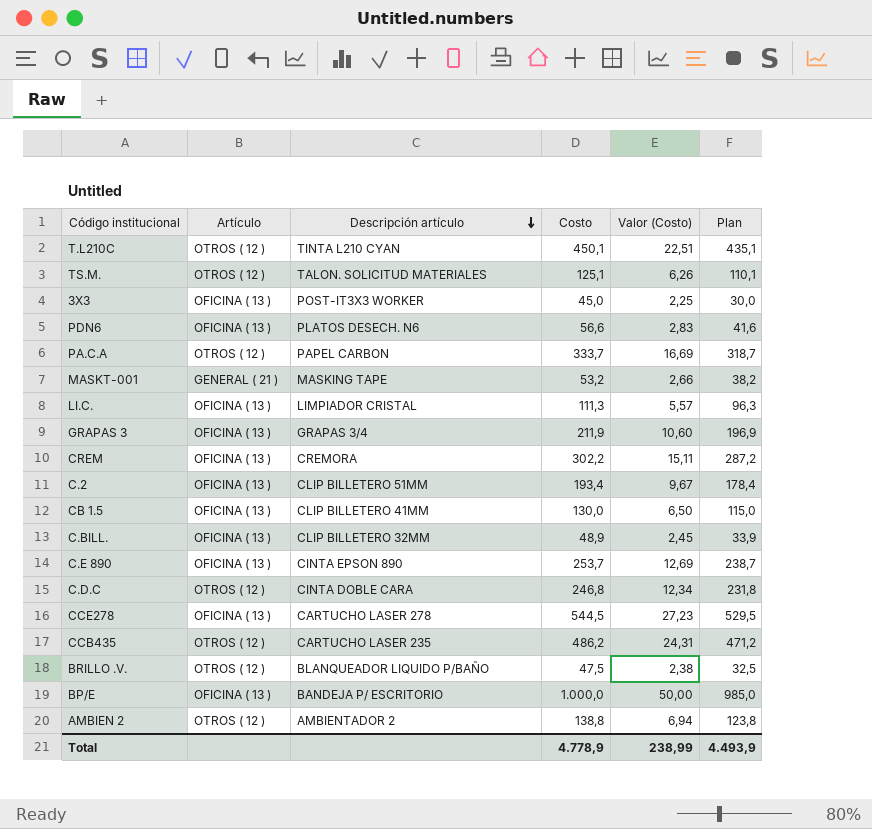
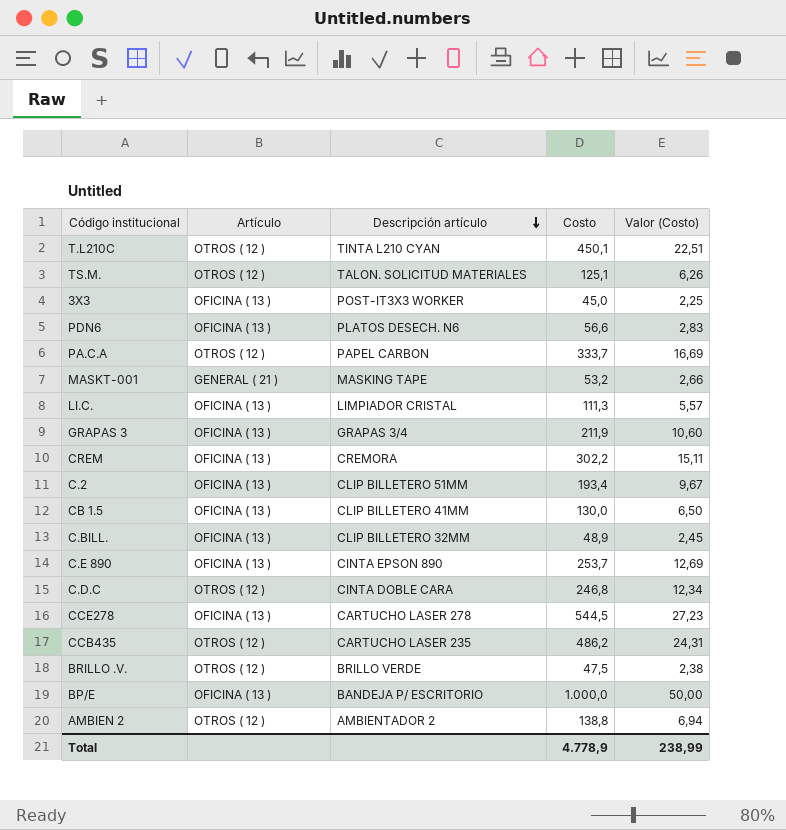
column Plan | formula: [Costo] - 15 -> none
BRILLO .V. | Descripción artículo: BLANQUEADOR LIQUIDO P/BAÑO -> BRILLO VERDE

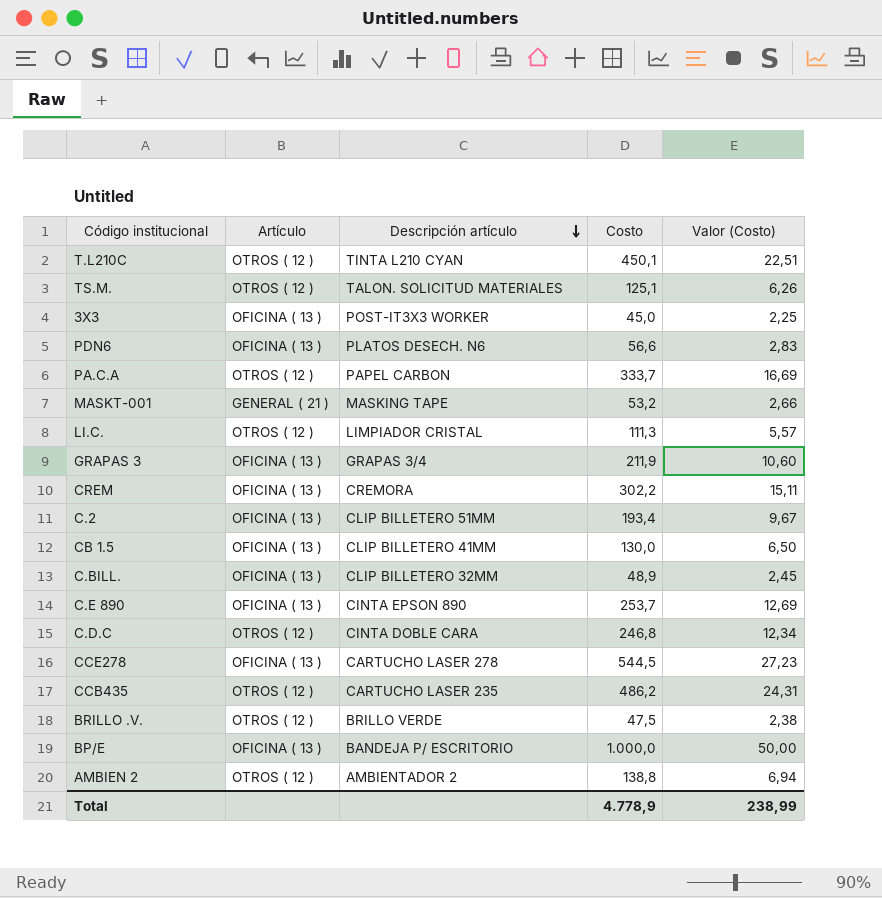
LI.C. | Artículo: OFICINA ( 13 ) -> OTROS ( 12 )

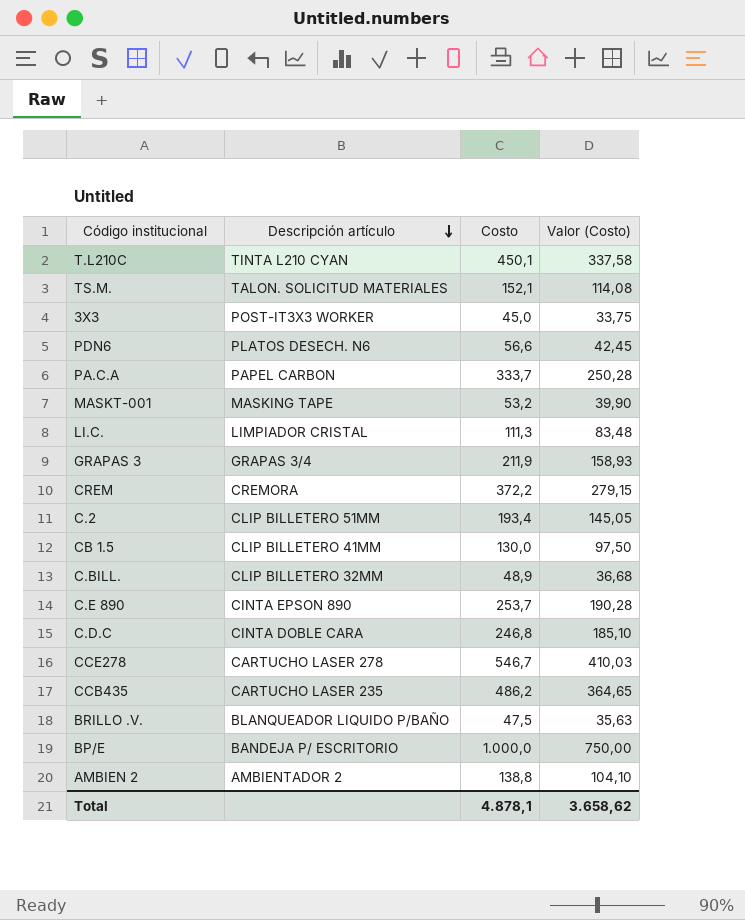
column Artículo | position: 2 -> none
column Valor (Costo) | formula: [Costo] * 0,05 -> [Costo] * 0,75
TS.M. | Costo: 125,1 -> 152,1
CREM | Costo: 302,2 -> 372,2
CCE278 | Costo: 544,5 -> 546,7
BRILLO .V. | Descripción artículo: BRILLO VERDE -> BLANQUEADOR LIQUIDO P/BAÑO
Total | Costo: 4.778,9 -> 4.878,1
Total | Valor (Costo): 238,99 -> 3.658,62

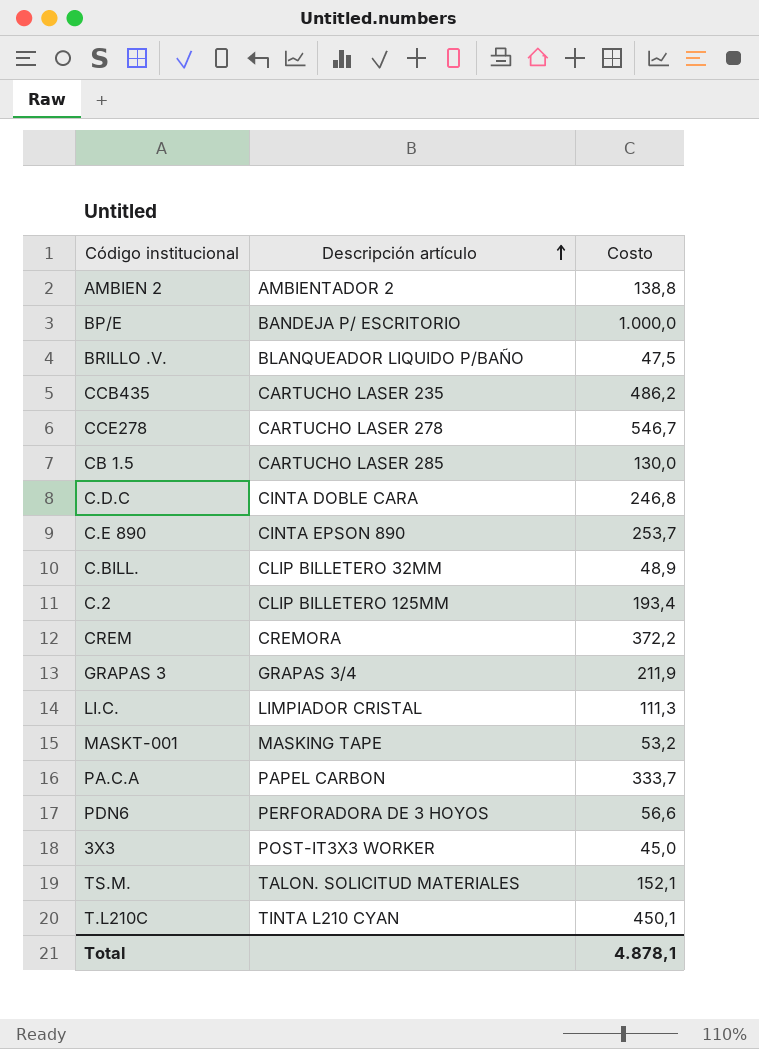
row order: Descripción artículo descending -> Descripción artículo ascending
column Valor (Costo) | formula: [Costo] * 0,75 -> none
CB 1.5 | Descripción artículo: CLIP BILLETERO 41MM -> CARTUCHO LASER 285
C.2 | Descripción artículo: CLIP BILLETERO 51MM -> CLIP BILLETERO 125MM
PDN6 | Descripción artículo: PLATOS DESECH. N6 -> PERFORADORA DE 3 HOYOS

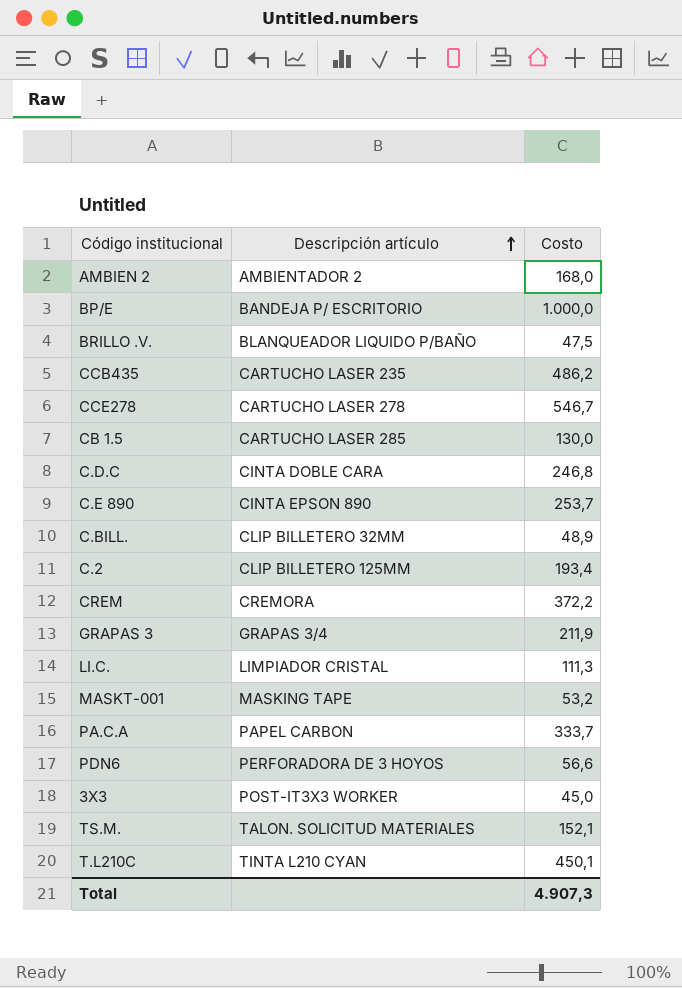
AMBIEN 2 | Costo: 138,8 -> 168,0
Total | Costo: 4.878,1 -> 4.907,3

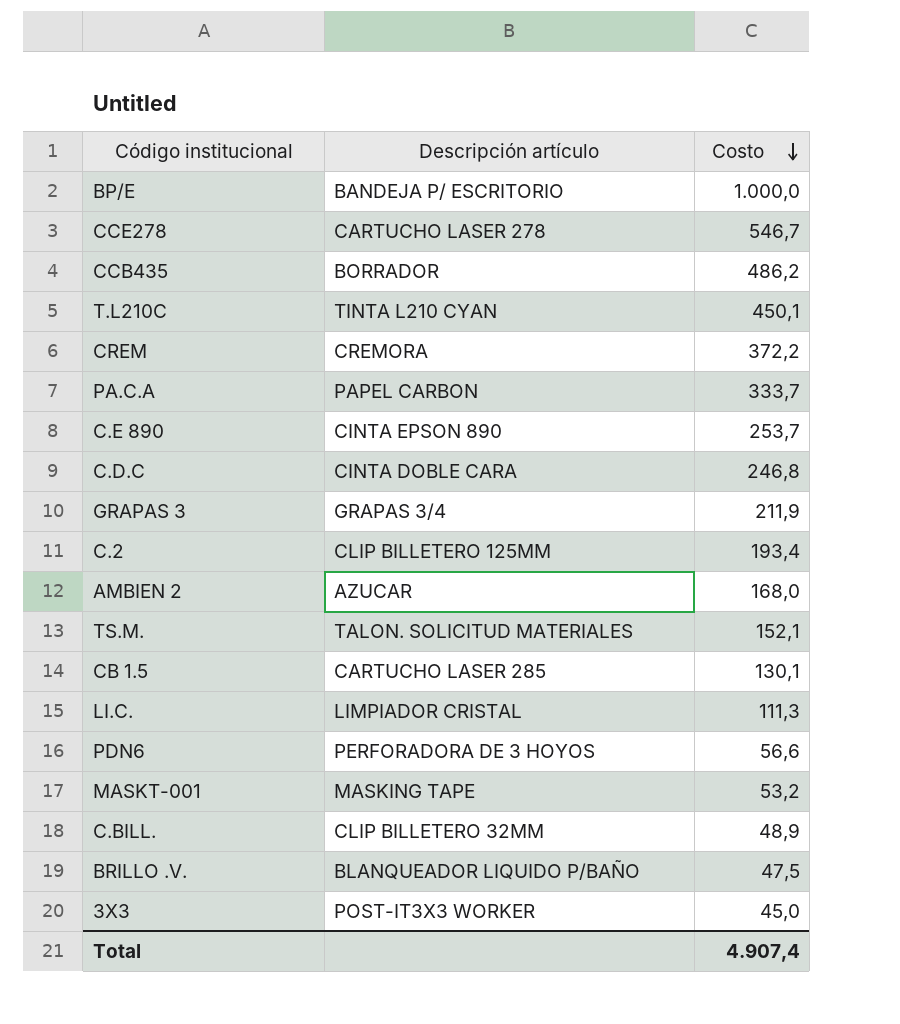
row order: Descripción artículo ascending -> Costo descending
CCB435 | Descripción artículo: CARTUCHO LASER 235 -> BORRADOR
AMBIEN 2 | Descripción artículo: AMBIENTADOR 2 -> AZUCAR
CB 1.5 | Costo: 130,0 -> 130,1
Total | Costo: 4.907,3 -> 4.907,4

